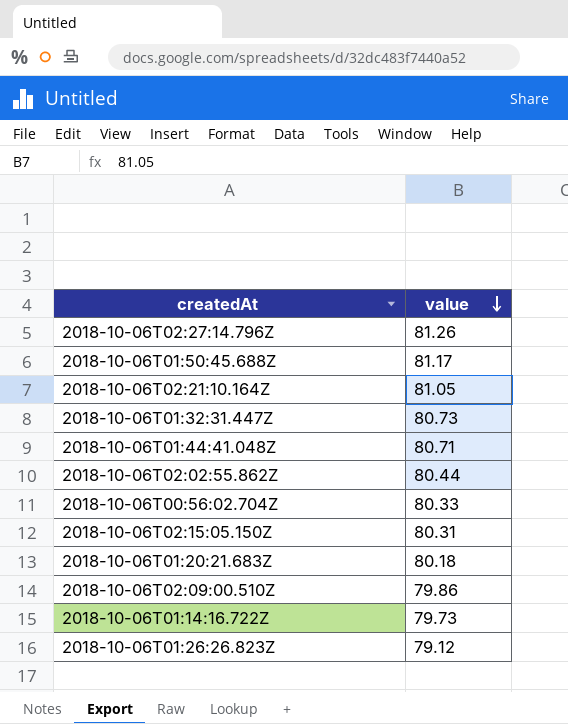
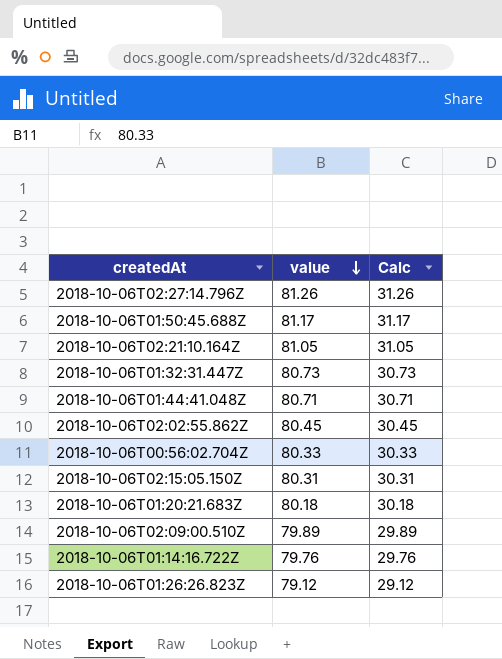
column Calc | formula: none -> [value] - 50
2018-10-06T02:02:55.862Z | value: 80.44 -> 80.45
2018-10-06T02:09:00.510Z | value: 79.86 -> 79.89
2018-10-06T01:14:16.722Z | value: 79.73 -> 79.76

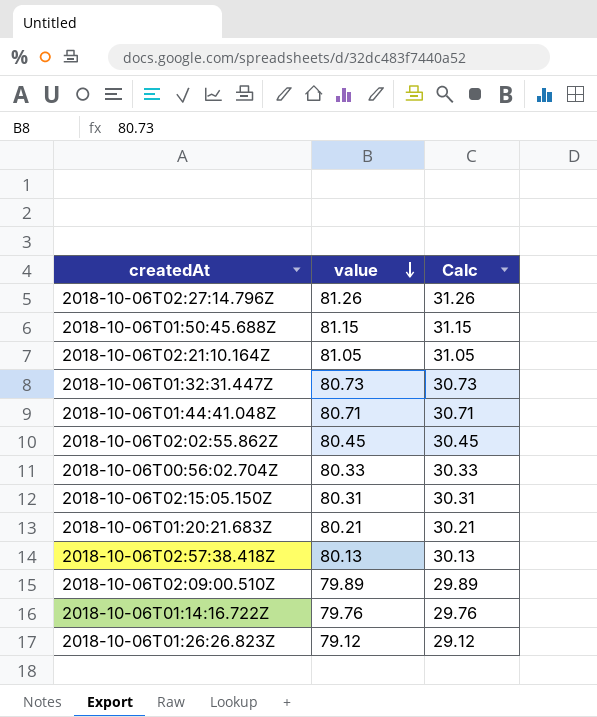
2018-10-06T01:50:45.688Z | value: 81.17 -> 81.15
2018-10-06T01:50:45.688Z | Calc: 31.17 -> 31.15
2018-10-06T01:20:21.683Z | value: 80.18 -> 80.21
2018-10-06T01:20:21.683Z | Calc: 30.18 -> 30.21
row 2018-10-06T02:57:38.418Z: none -> 80.13 | 30.13

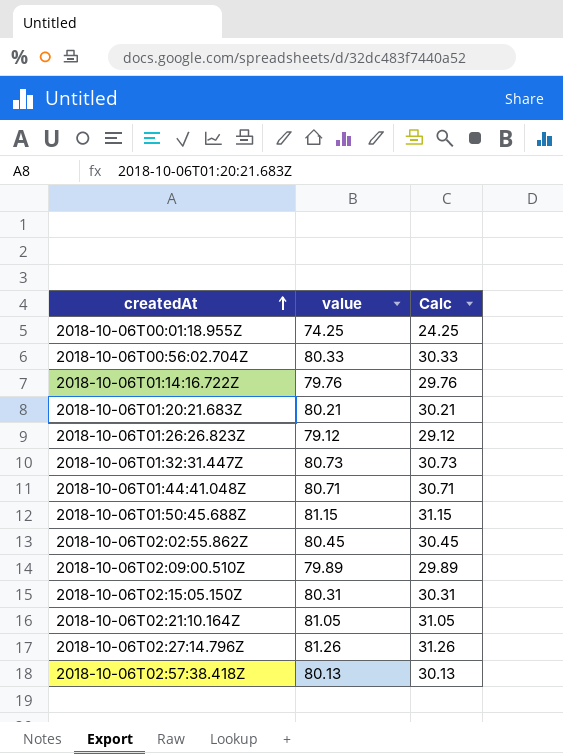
row order: value descending -> createdAt ascending
row 2018-10-06T00:01:18.955Z: none -> 74.25 | 24.25

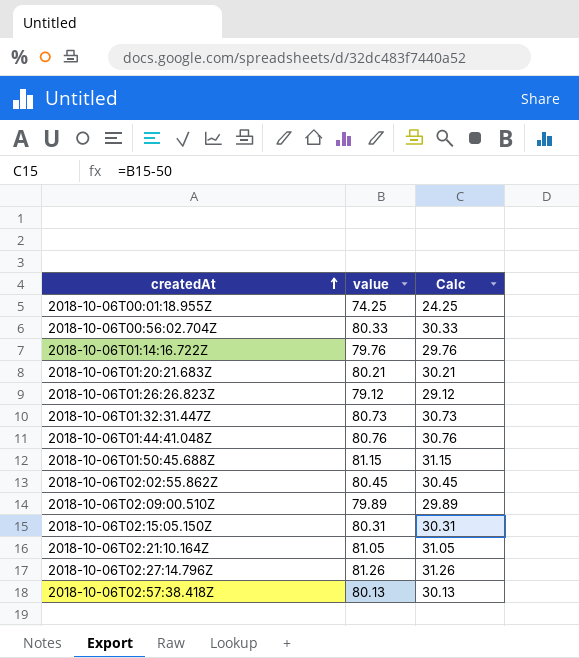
2018-10-06T01:44:41.048Z | value: 80.71 -> 80.76
2018-10-06T01:44:41.048Z | Calc: 30.71 -> 30.76

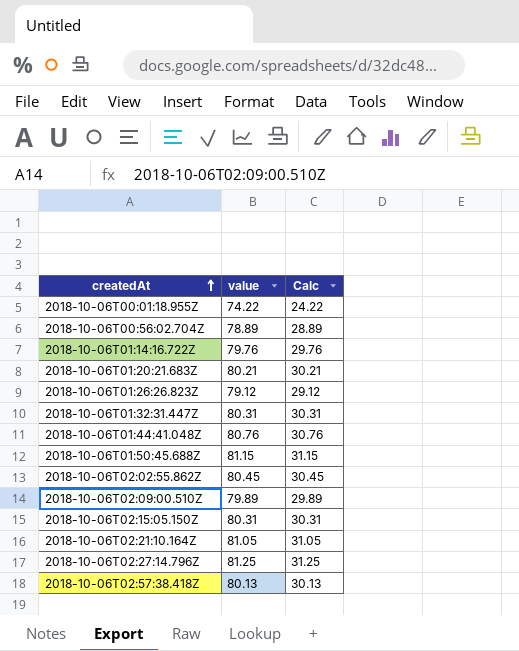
2018-10-06T00:01:18.955Z | value: 74.25 -> 74.22
2018-10-06T00:01:18.955Z | Calc: 24.25 -> 24.22
2018-10-06T00:56:02.704Z | value: 80.33 -> 78.89
2018-10-06T00:56:02.704Z | Calc: 30.33 -> 28.89
2018-10-06T01:32:31.447Z | value: 80.73 -> 80.31
2018-10-06T01:32:31.447Z | Calc: 30.73 -> 30.31
2018-10-06T02:27:14.796Z | value: 81.26 -> 81.25
2018-10-06T02:27:14.796Z | Calc: 31.26 -> 31.25

